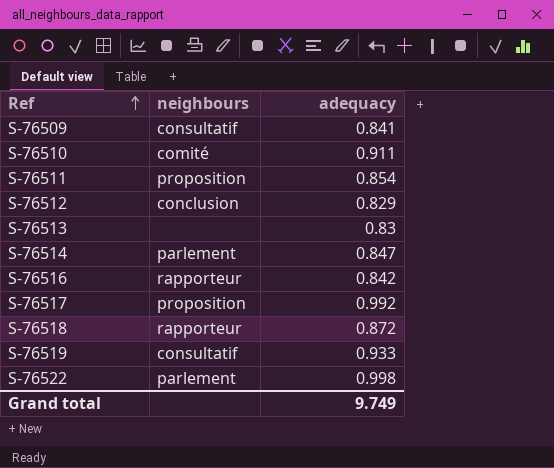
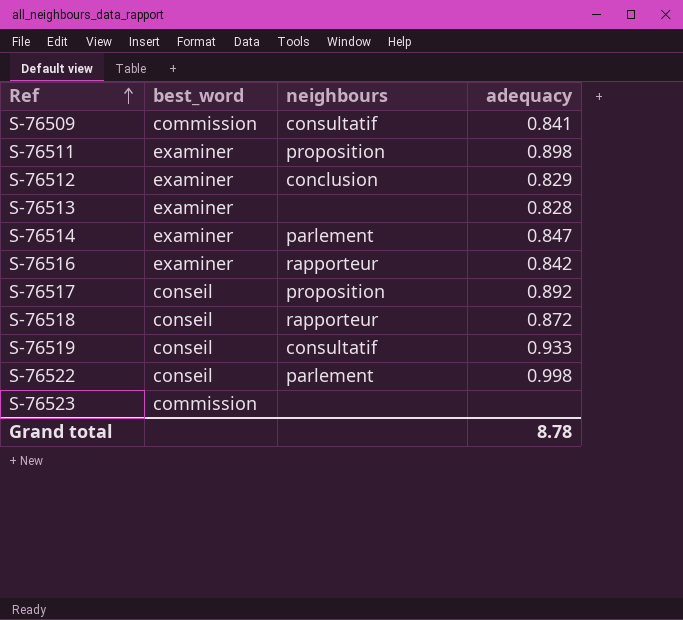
column best_word | position: none -> 2
row S-76510: comité | 0.911 -> none
S-76511 | adequacy: 0.854 -> 0.898
S-76513 | adequacy: 0.83 -> 0.828
S-76517 | adequacy: 0.992 -> 0.892
row S-76523: none -> commission | none | none
Grand total | adequacy: 9.749 -> 8.78

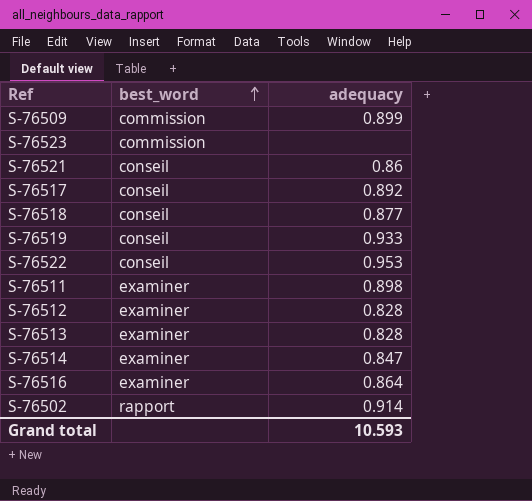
row order: Ref ascending -> best_word ascending
column neighbours | position: 3 -> none
S-76509 | adequacy: 0.841 -> 0.899
row S-76521: none -> conseil | 0.86
S-76518 | adequacy: 0.872 -> 0.877
S-76522 | adequacy: 0.998 -> 0.953
S-76512 | adequacy: 0.829 -> 0.828
S-76516 | adequacy: 0.842 -> 0.864
row S-76502: none -> rapport | 0.914
Grand total | adequacy: 8.78 -> 10.593

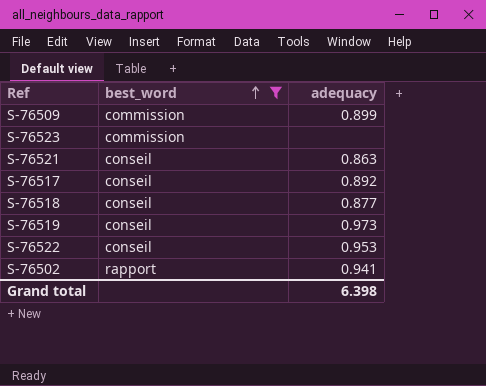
filter: none -> best_word != examiner
S-76521 | adequacy: 0.86 -> 0.863
S-76519 | adequacy: 0.933 -> 0.973
S-76502 | adequacy: 0.914 -> 0.941
Grand total | adequacy: 10.593 -> 6.398

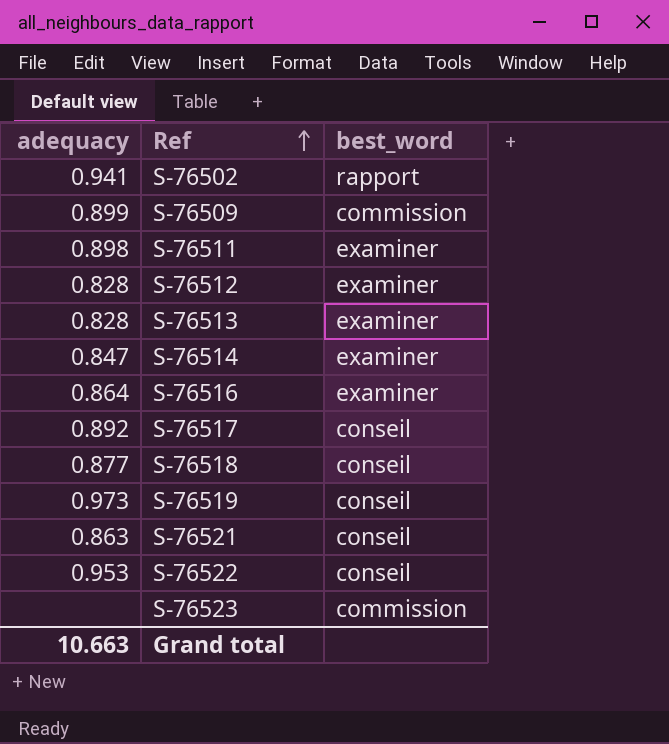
filter: best_word != examiner -> none
row order: best_word ascending -> Ref ascending
column adequacy | position: 3 -> 1
Grand total | adequacy: 6.398 -> 10.663

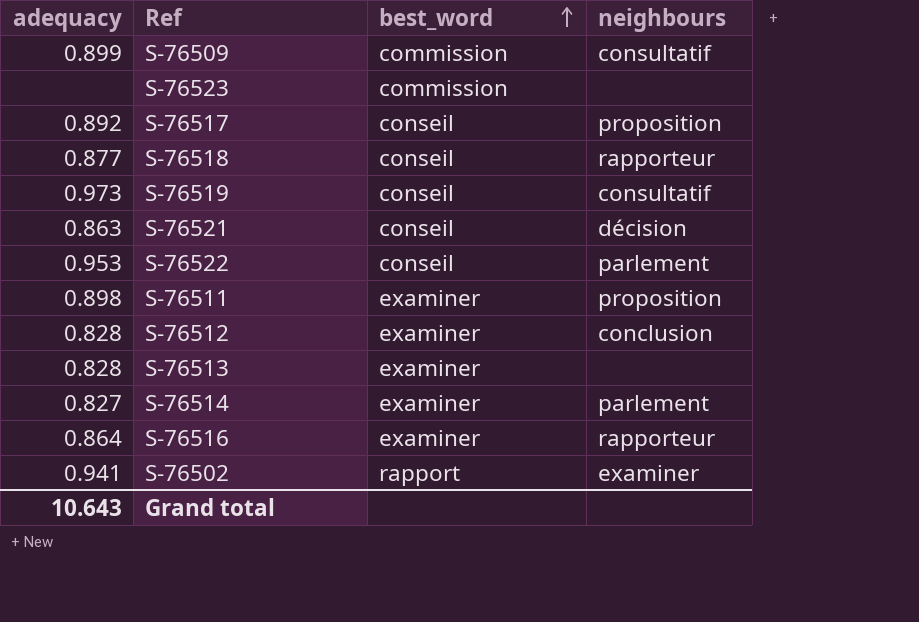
row order: Ref ascending -> best_word ascending
column neighbours | position: none -> 4
S-76514 | adequacy: 0.847 -> 0.827
Grand total | adequacy: 10.663 -> 10.643

